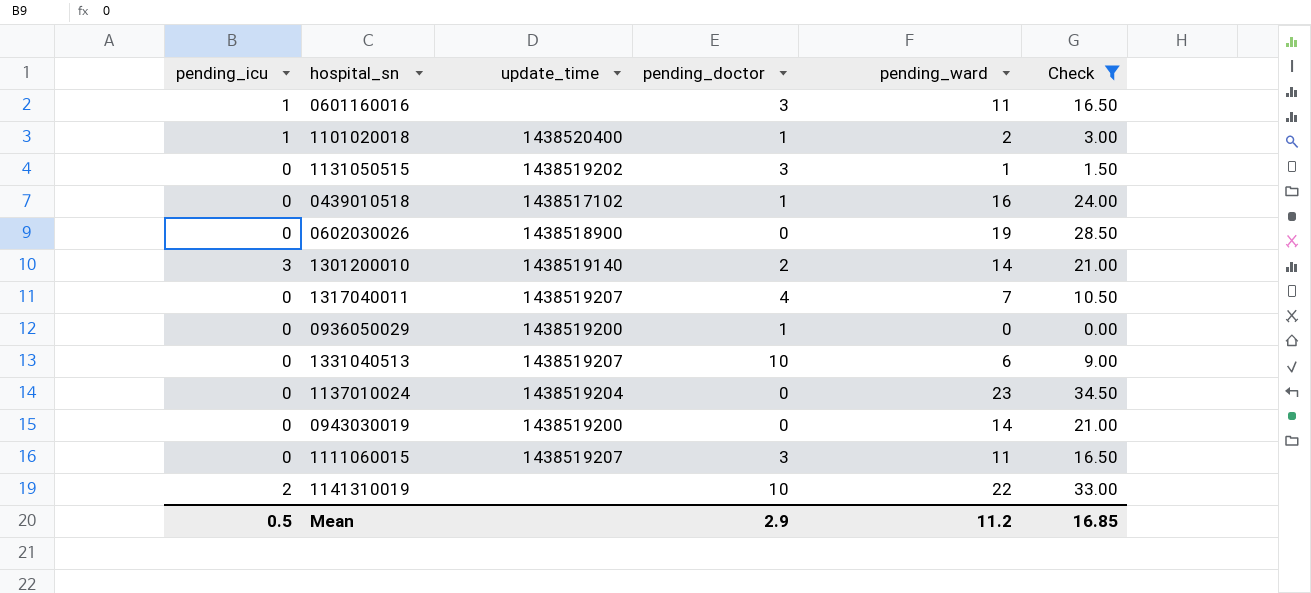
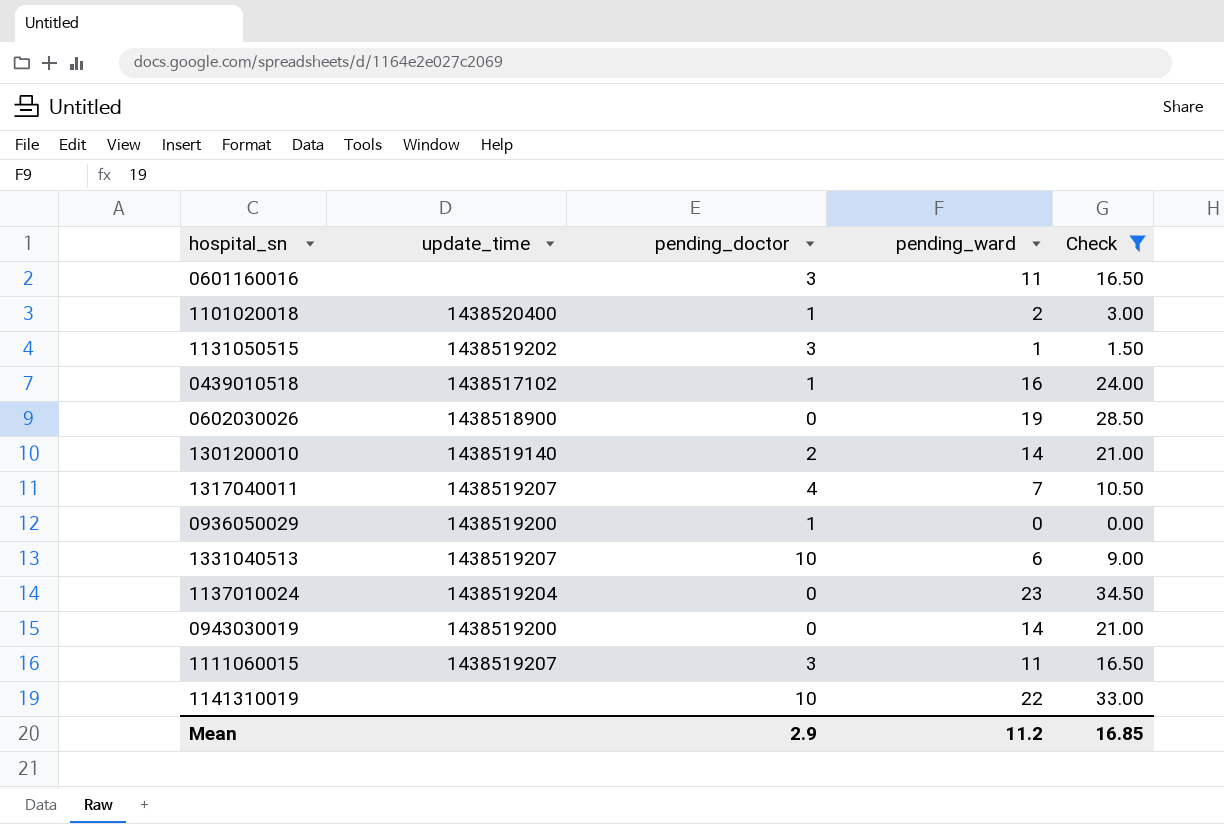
column pending_icu | position: 1 -> none

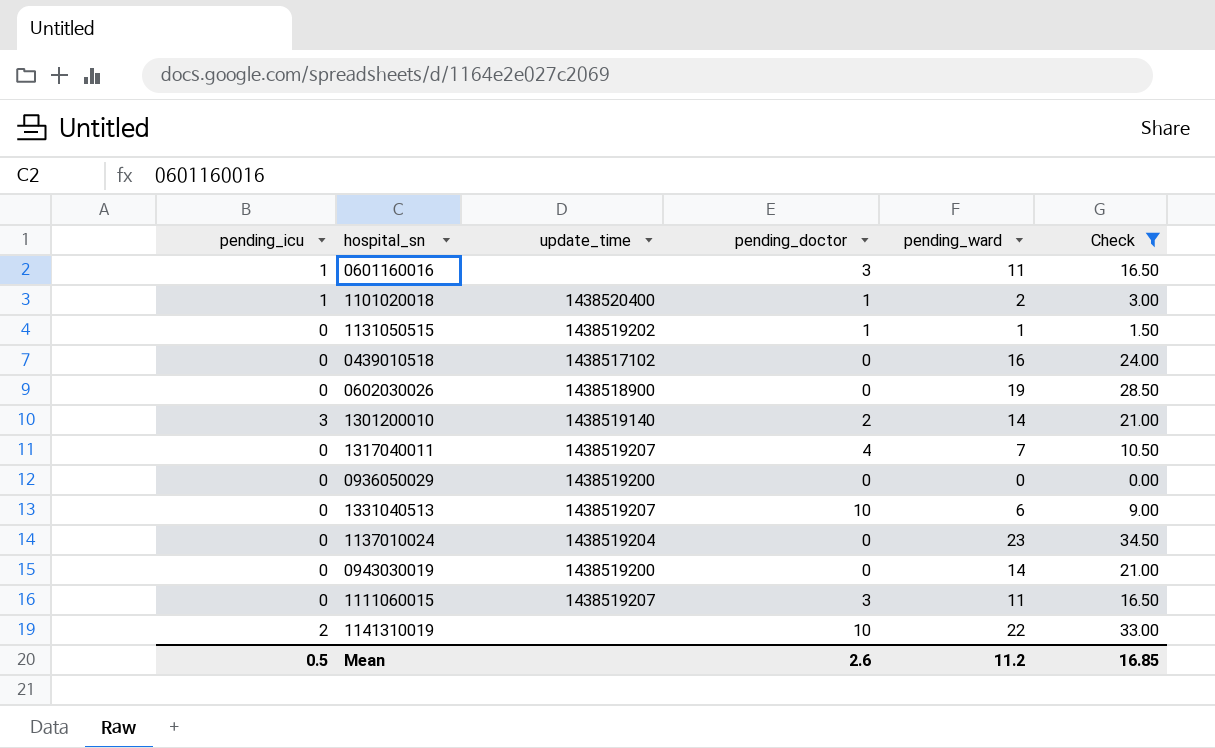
column pending_icu | position: none -> 1
1131050515 | pending_doctor: 3 -> 1
0439010518 | pending_doctor: 1 -> 0
0936050029 | pending_doctor: 1 -> 0
Mean | pending_doctor: 2.9 -> 2.6

